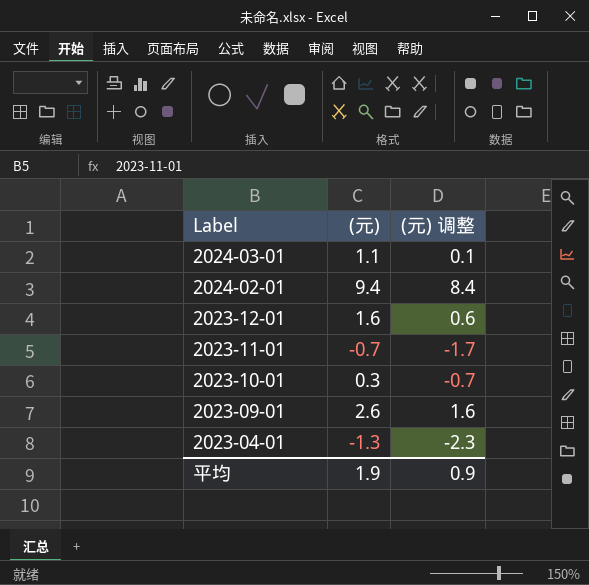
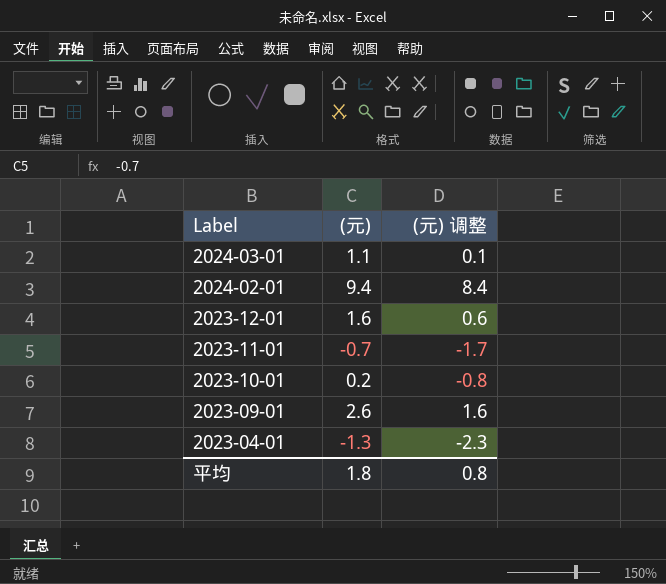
2023-10-01 | (元): 0.3 -> 0.2
2023-10-01 | (元) 调整: -0.7 -> -0.8
平均 | (元): 1.9 -> 1.8
平均 | (元) 调整: 0.9 -> 0.8

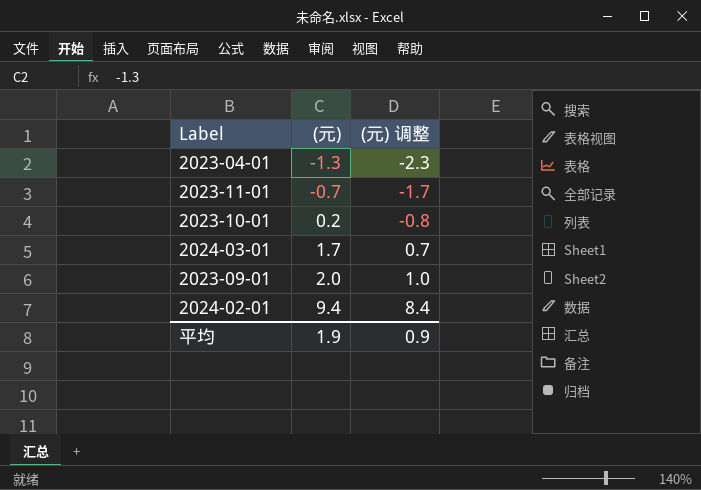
row order: Label descending -> (元) ascending
row 2023-12-01: 1.6 | 0.6 -> none
2024-03-01 | (元): 1.1 -> 1.7
2024-03-01 | (元) 调整: 0.1 -> 0.7
2023-09-01 | (元): 2.6 -> 2.0
2023-09-01 | (元) 调整: 1.6 -> 1.0
平均 | (元): 1.8 -> 1.9
平均 | (元) 调整: 0.8 -> 0.9

